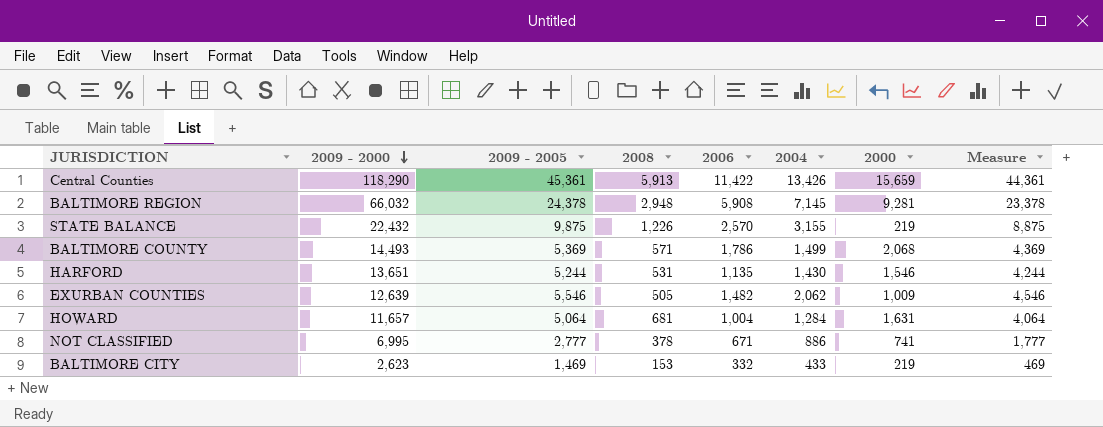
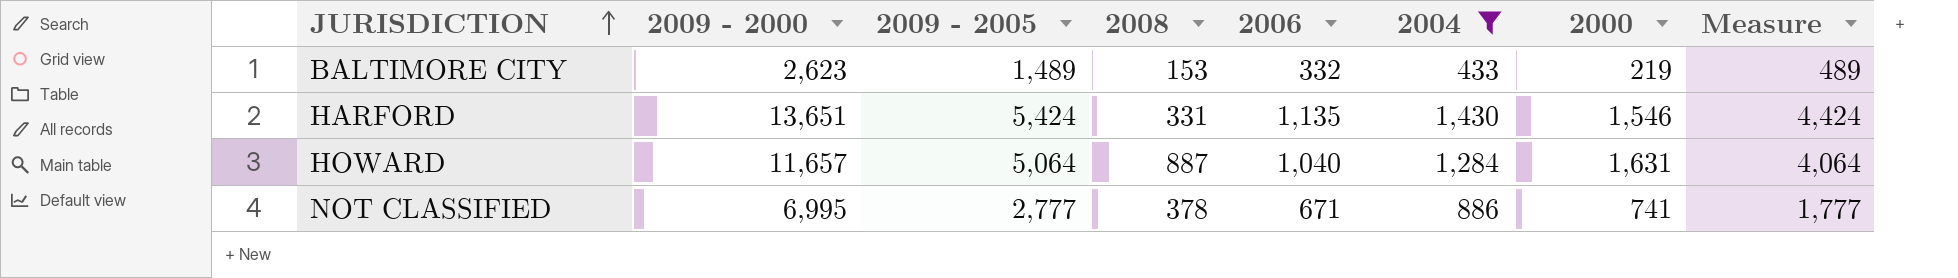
filter: none -> 2004 <= 1,430
row order: 2009 - 2000 descending -> JURISDICTION ascending
BALTIMORE CITY | 2009 - 2005: 1,469 -> 1,489
BALTIMORE CITY | Measure: 469 -> 489
HARFORD | 2009 - 2005: 5,244 -> 5,424
HARFORD | 2008: 531 -> 331
HARFORD | Measure: 4,244 -> 4,424
HOWARD | 2008: 681 -> 887
HOWARD | 2006: 1,004 -> 1,040

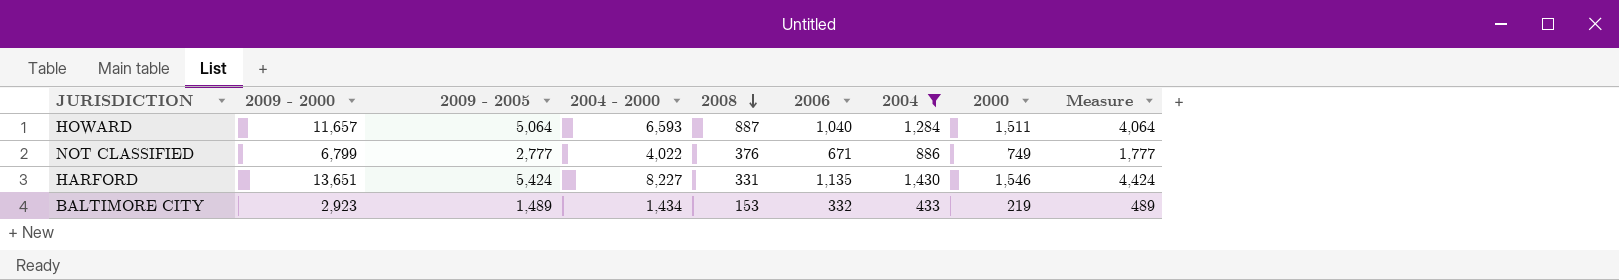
row order: JURISDICTION ascending -> 2008 descending
column 2004 - 2000 | formula: none -> [2009 - 2000] - [2009 - 2005]
HOWARD | 2000: 1,631 -> 1,511
NOT CLASSIFIED | 2009 - 2000: 6,995 -> 6,799
NOT CLASSIFIED | 2008: 378 -> 376
NOT CLASSIFIED | 2000: 741 -> 749
BALTIMORE CITY | 2009 - 2000: 2,623 -> 2,923

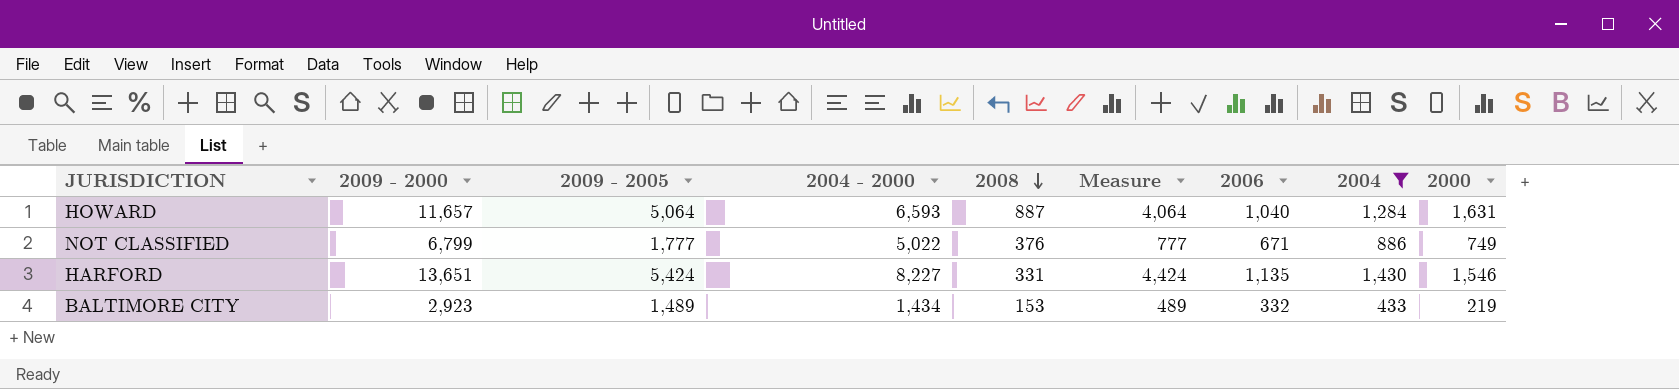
column Measure | position: 9 -> 6
HOWARD | 2000: 1,511 -> 1,631
NOT CLASSIFIED | 2009 - 2005: 2,777 -> 1,777
NOT CLASSIFIED | 2004 - 2000: 4,022 -> 5,022
NOT CLASSIFIED | Measure: 1,777 -> 777

